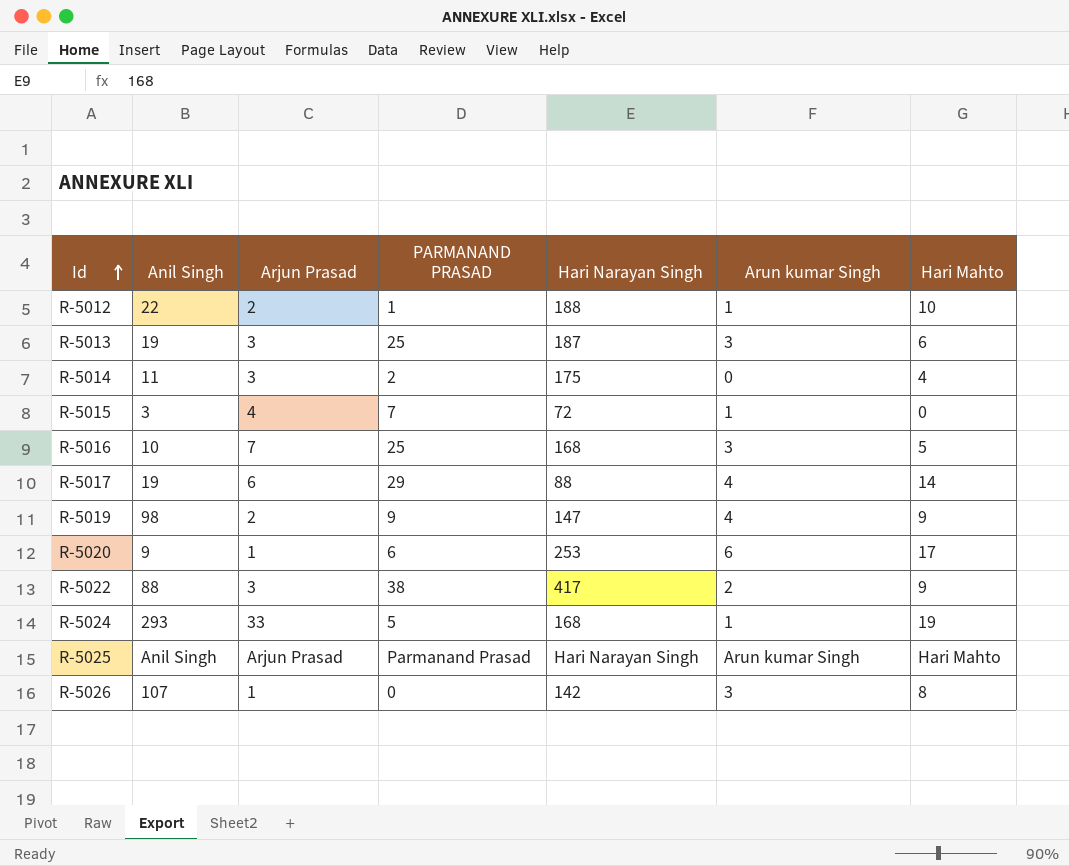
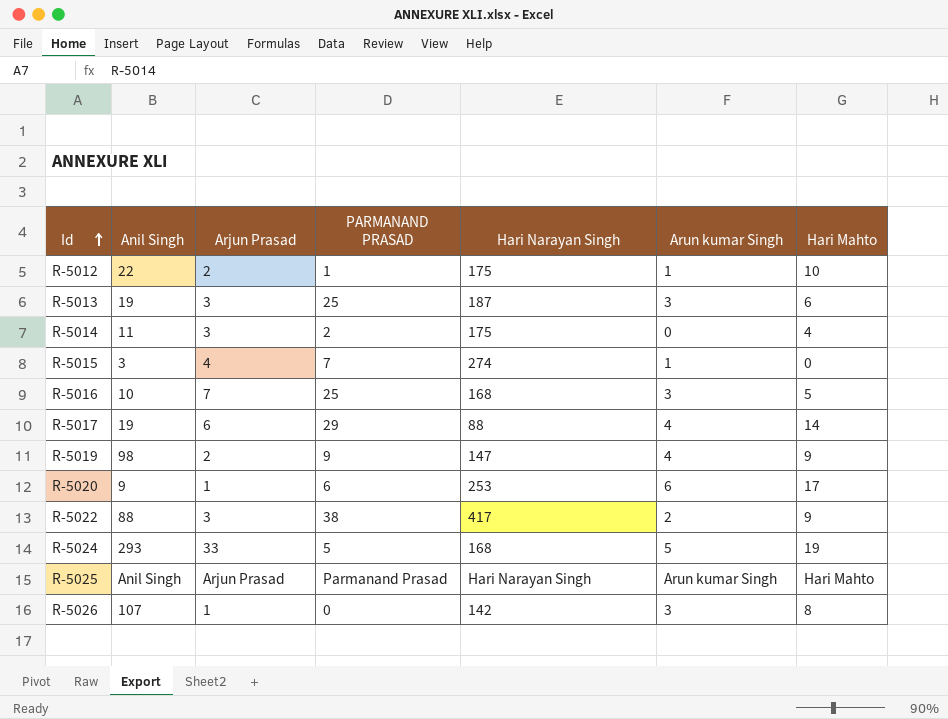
R-5012 | Hari Narayan Singh: 188 -> 175
R-5015 | Hari Narayan Singh: 72 -> 274
R-5024 | Arun kumar Singh: 1 -> 5

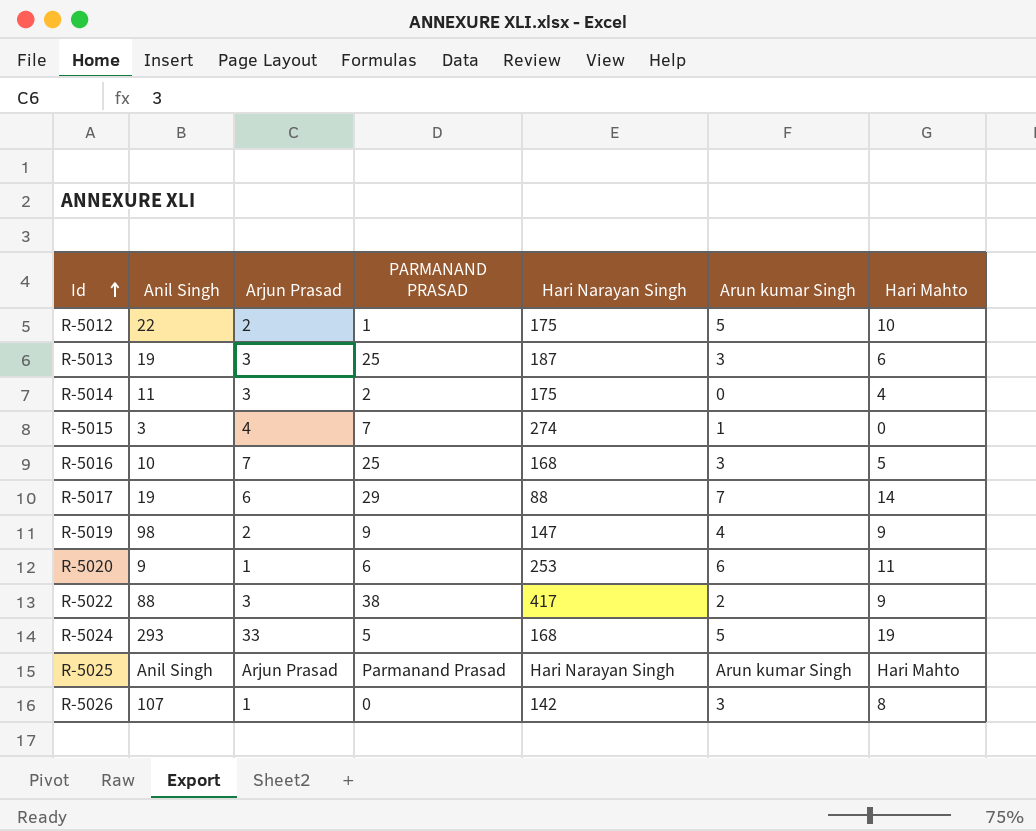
R-5012 | Arun kumar Singh: 1 -> 5
R-5017 | Arun kumar Singh: 4 -> 7
R-5020 | Hari Mahto: 17 -> 11

